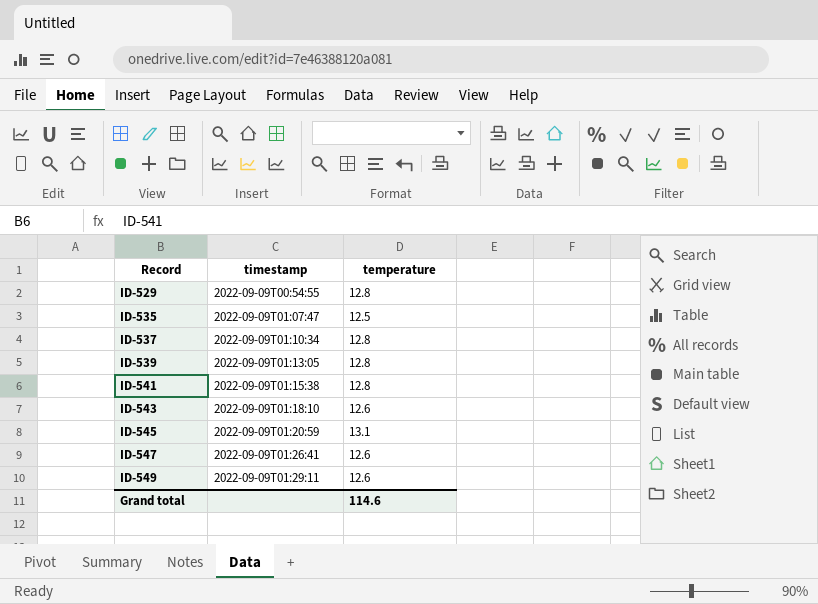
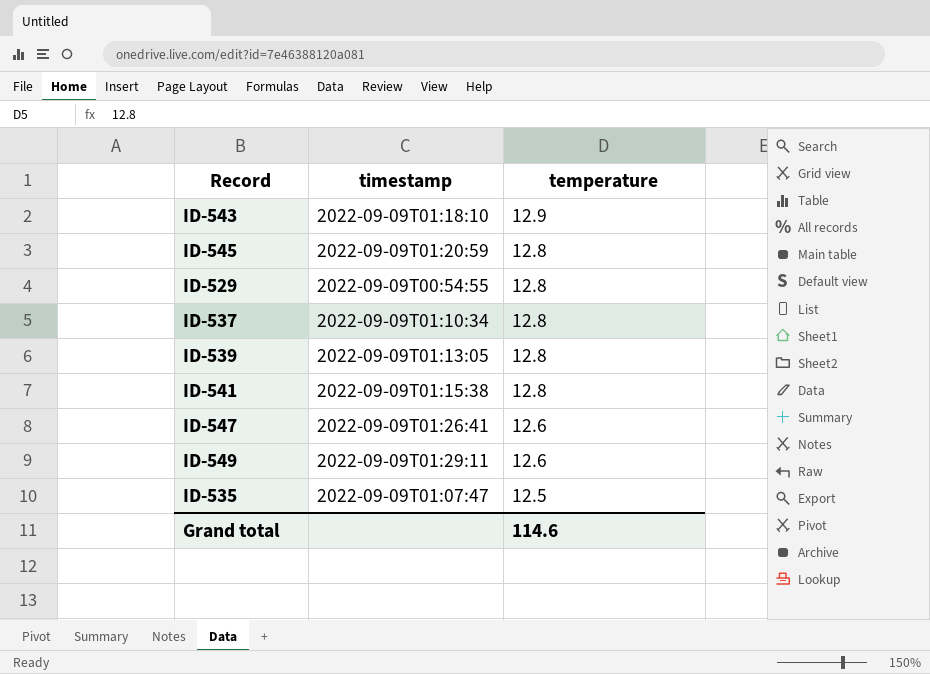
row order: Record ascending -> temperature descending
ID-543 | temperature: 12.6 -> 12.9
ID-545 | temperature: 13.1 -> 12.8

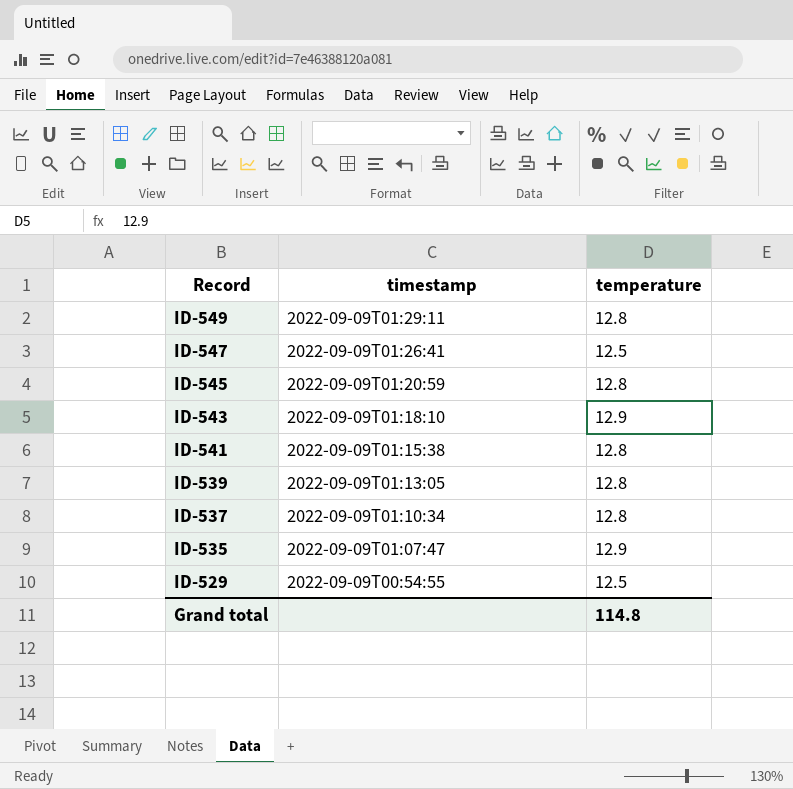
row order: temperature descending -> Record descending
ID-549 | temperature: 12.6 -> 12.8
ID-547 | temperature: 12.6 -> 12.5
ID-535 | temperature: 12.5 -> 12.9
ID-529 | temperature: 12.8 -> 12.5
Grand total | temperature: 114.6 -> 114.8

